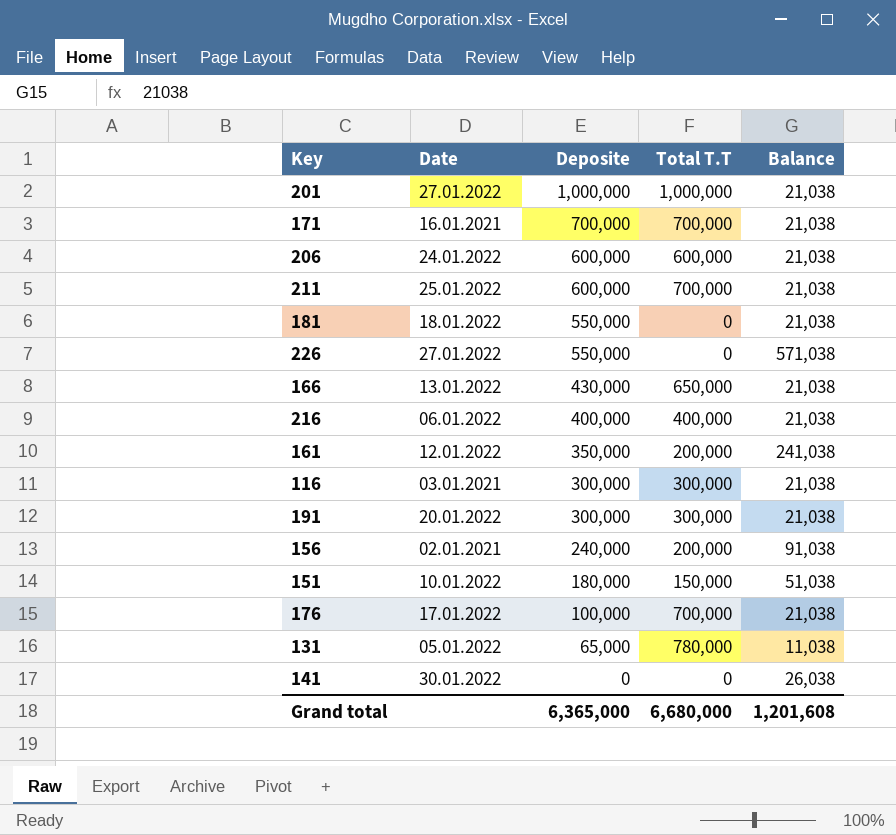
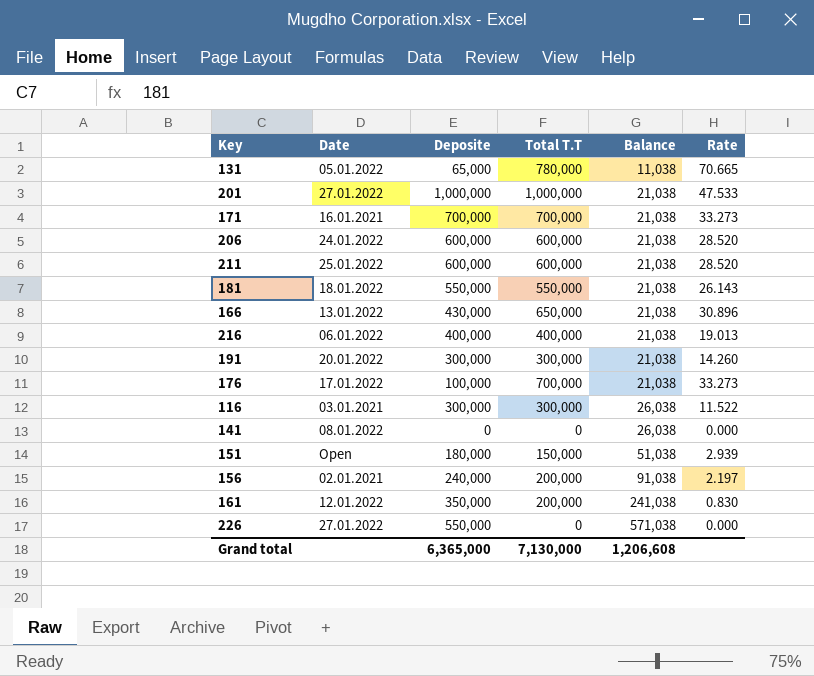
row order: Deposite descending -> Balance ascending
column Rate | formula: none -> [Total T.T] / [Balance]
211 | Total T.T: 700,000 -> 600,000
181 | Total T.T: 0 -> 550,000
116 | Balance: 21,038 -> 26,038
141 | Date: 30.01.2022 -> 08.01.2022
151 | Date: 10.01.2022 -> Open
Grand total | Total T.T: 6,680,000 -> 7,130,000
Grand total | Balance: 1,201,608 -> 1,206,608

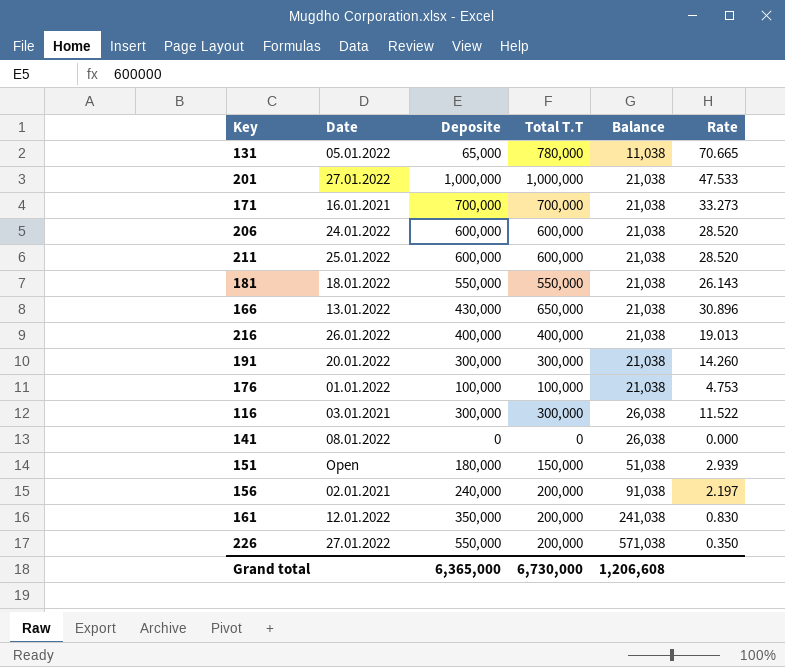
216 | Date: 06.01.2022 -> 26.01.2022
176 | Date: 17.01.2022 -> 01.01.2022
176 | Total T.T: 700,000 -> 100,000
176 | Rate: 33.273 -> 4.753
226 | Total T.T: 0 -> 200,000
226 | Rate: 0.000 -> 0.350
Grand total | Total T.T: 7,130,000 -> 6,730,000

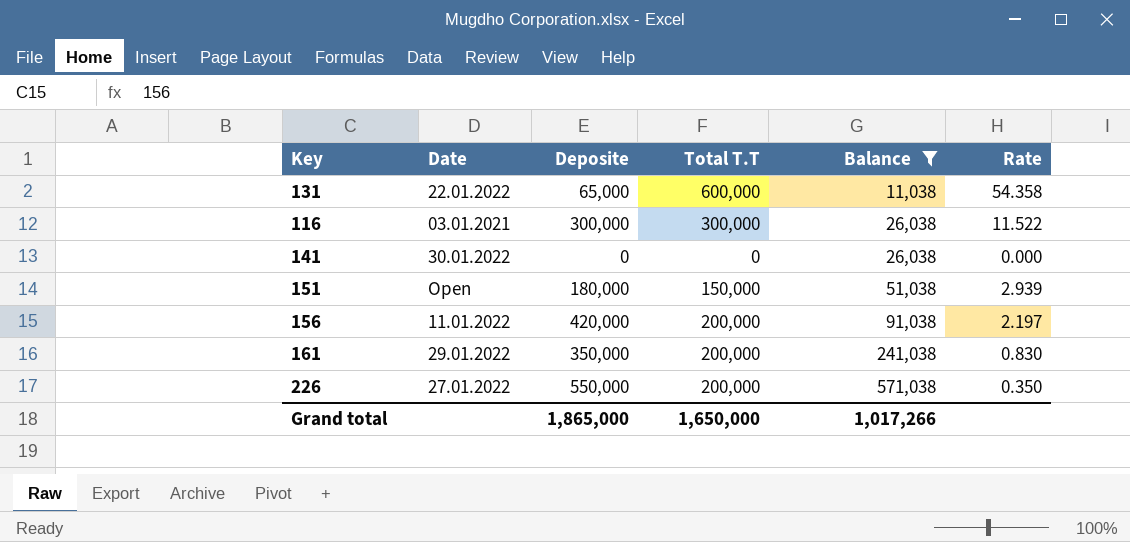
filter: none -> Balance != 21,038
131 | Date: 05.01.2022 -> 22.01.2022
131 | Total T.T: 780,000 -> 600,000
131 | Rate: 70.665 -> 54.358
141 | Date: 08.01.2022 -> 30.01.2022
156 | Date: 02.01.2021 -> 11.01.2022
156 | Deposite: 240,000 -> 420,000
161 | Date: 12.01.2022 -> 29.01.2022
Grand total | Deposite: 6,365,000 -> 1,865,000
Grand total | Total T.T: 6,730,000 -> 1,650,000
Grand total | Balance: 1,206,608 -> 1,017,266

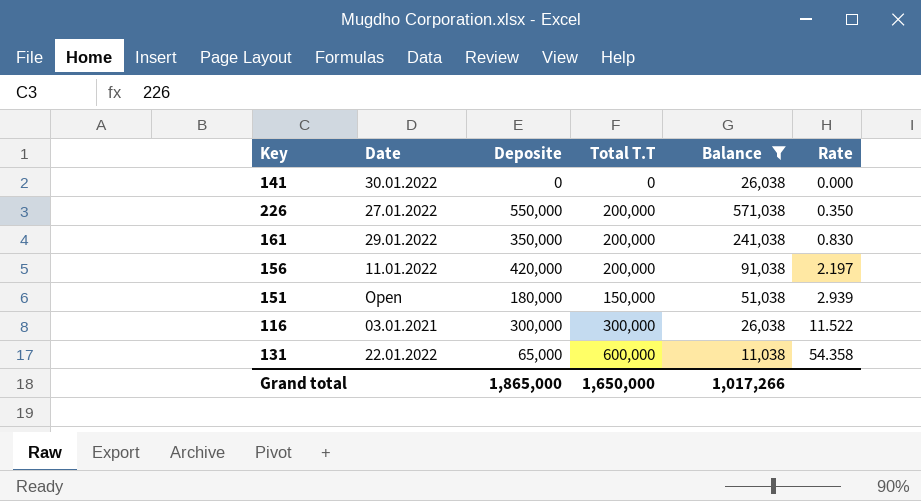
row order: Balance ascending -> Rate ascending

